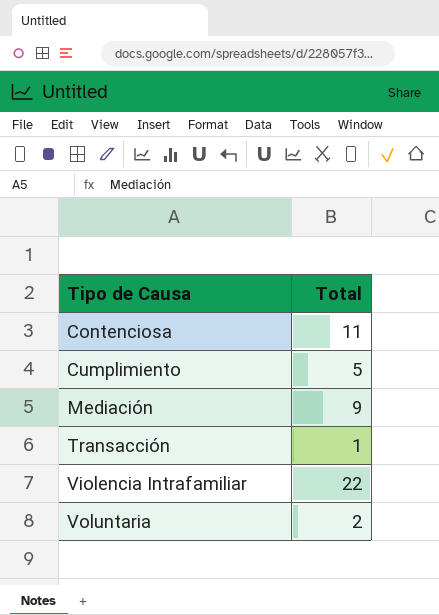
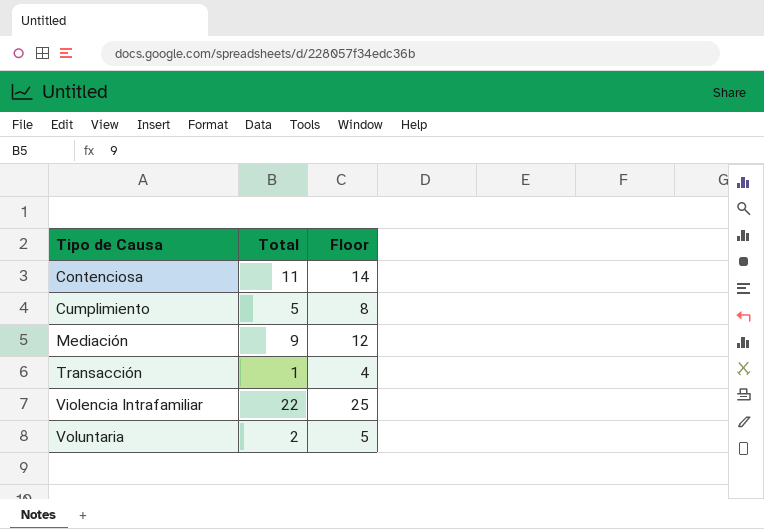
column Floor | formula: none -> [Total] + 3

